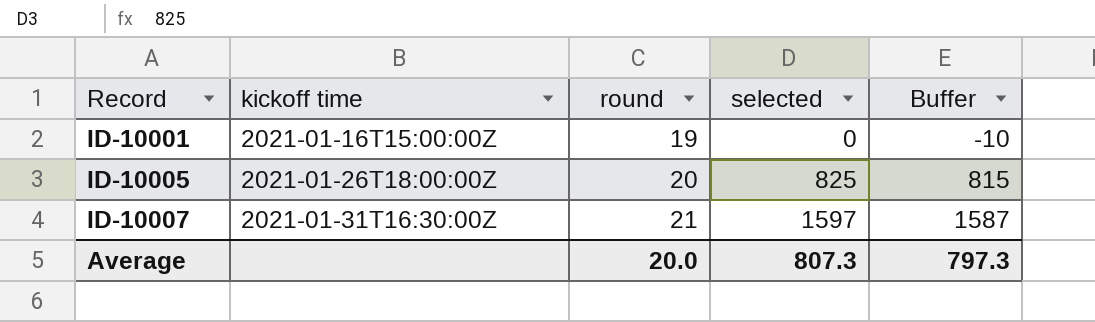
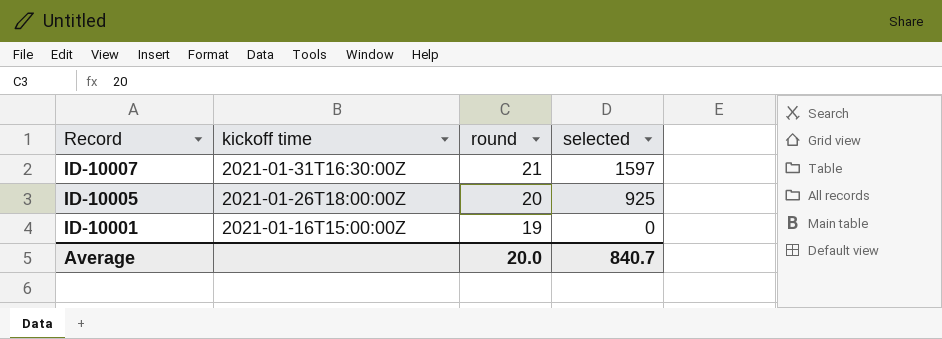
row order: Record ascending -> Record descending
column Buffer | formula: [selected] - 10 -> none
ID-10005 | selected: 825 -> 925
Average | selected: 807.3 -> 840.7

